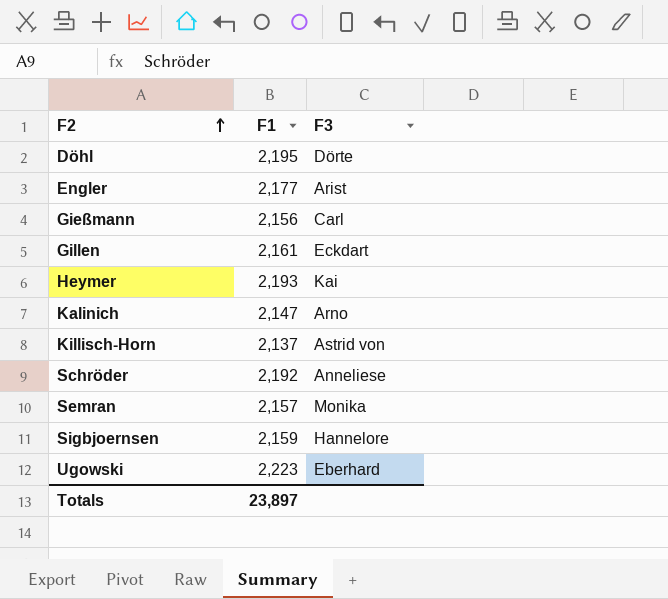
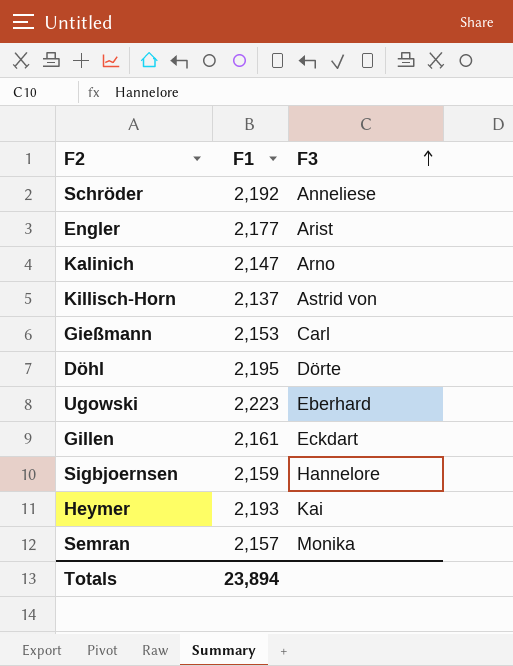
row order: F2 ascending -> F3 ascending
Gießmann | F1: 2,156 -> 2,153
Totals | F1: 23,897 -> 23,894

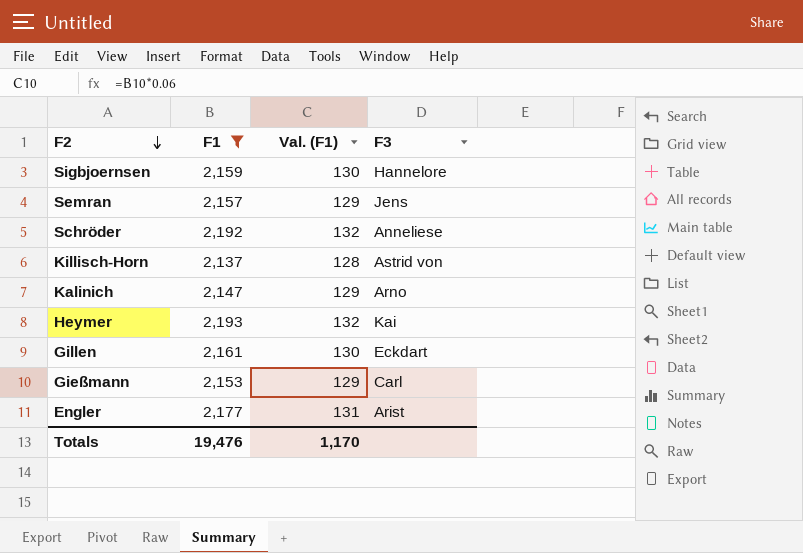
filter: none -> F1 <= 2,193
row order: F3 ascending -> F2 descending
column Val. (F1) | formula: none -> [F1] * 0.06
Semran | F3: Monika -> Jens
Totals | F1: 23,894 -> 19,476

